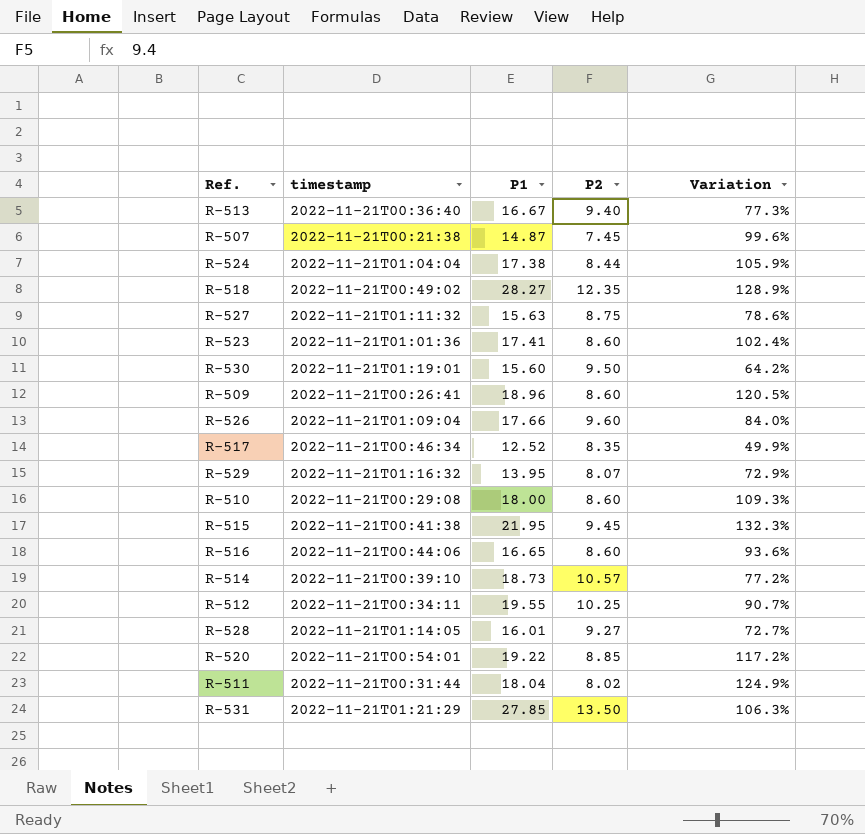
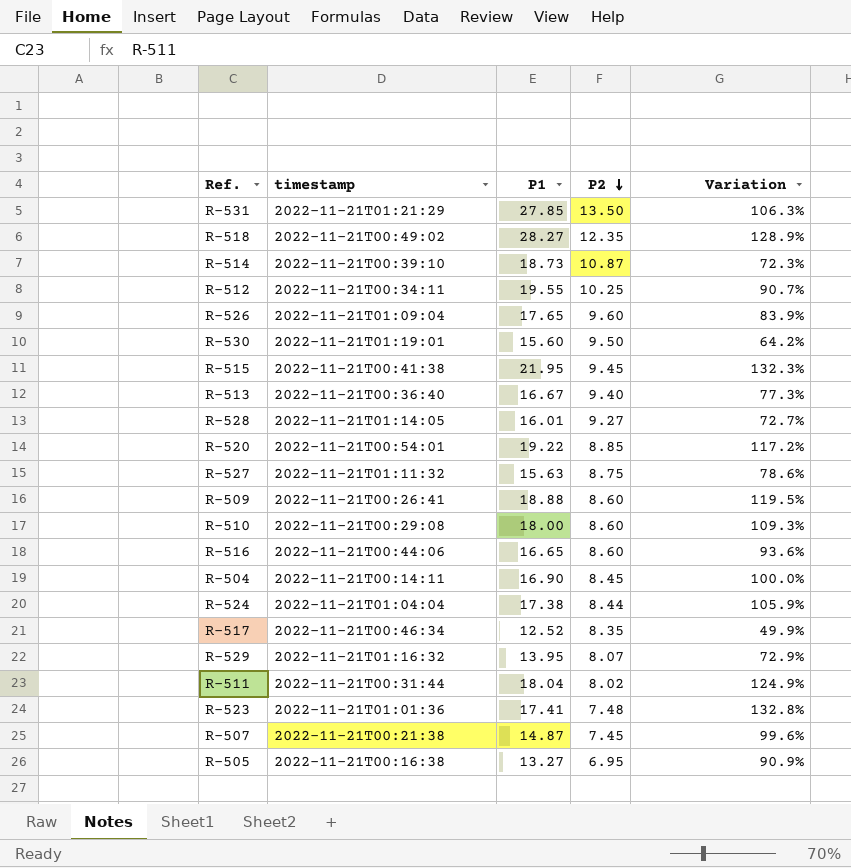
row order: none -> P2 descending
R-514 | P2: 10.57 -> 10.87
R-514 | Variation: 77.2% -> 72.3%
R-526 | P1: 17.66 -> 17.65
R-526 | Variation: 84.0% -> 83.9%
R-509 | P1: 18.96 -> 18.88
R-509 | Variation: 120.5% -> 119.5%
row R-504: none -> 2022-11-21T00:14:11 | 16.90 | 8.45 | 100.0%
R-523 | P2: 8.60 -> 7.48
R-523 | Variation: 102.4% -> 132.8%
row R-505: none -> 2022-11-21T00:16:38 | 13.27 | 6.95 | 90.9%

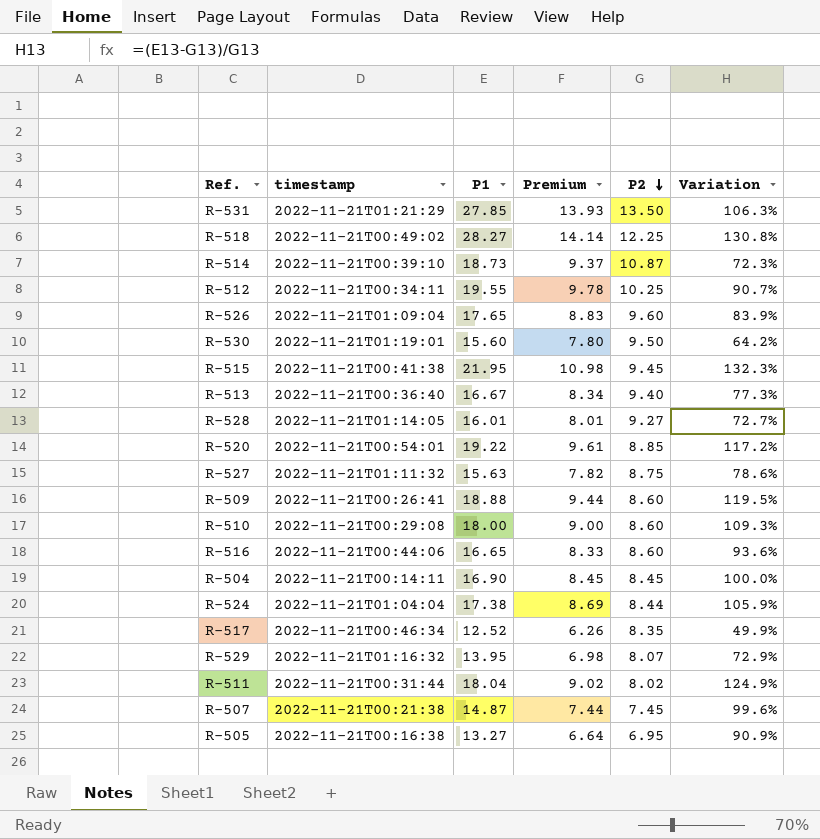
column Premium | formula: none -> [P1] * 0.5
row R-523: 2022-11-21T01:01:36 | 17.41 | 7.48 | 132.8% -> none
R-518 | P2: 12.35 -> 12.25
R-518 | Variation: 128.9% -> 130.8%

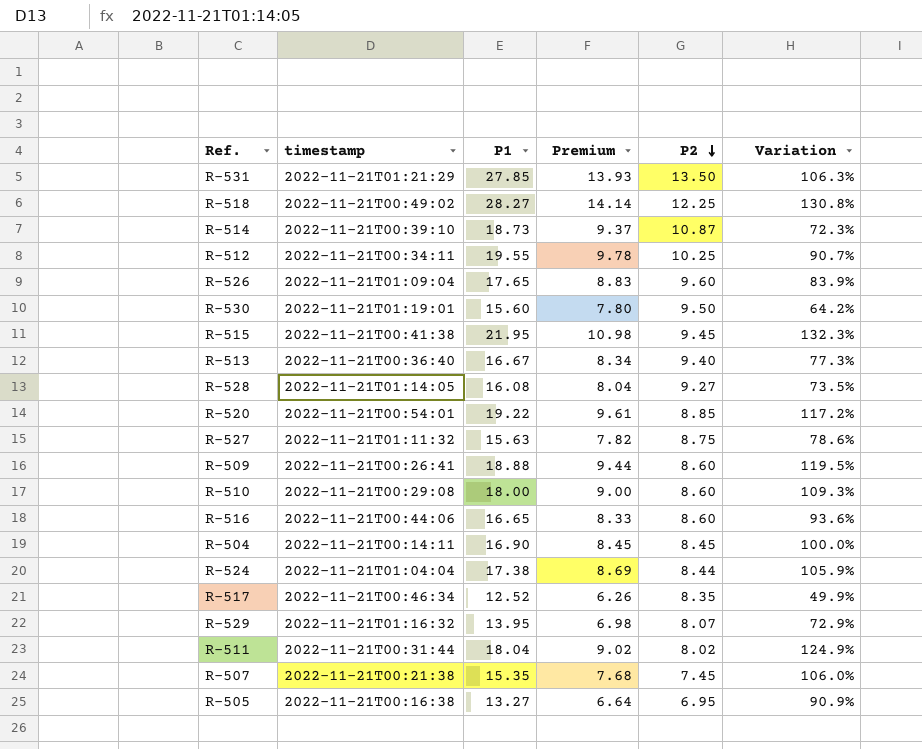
R-528 | P1: 16.01 -> 16.08
R-528 | Premium: 8.01 -> 8.04
R-528 | Variation: 72.7% -> 73.5%
R-507 | P1: 14.87 -> 15.35
R-507 | Premium: 7.44 -> 7.68
R-507 | Variation: 99.6% -> 106.0%

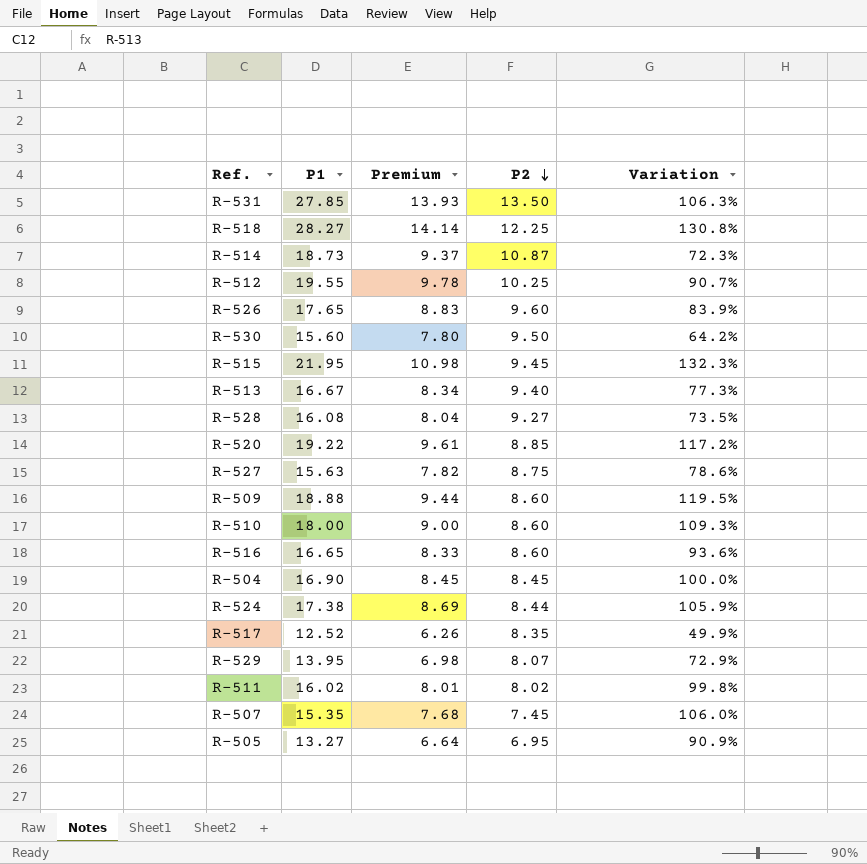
column timestamp | position: 2 -> none
R-511 | P1: 18.04 -> 16.02
R-511 | Premium: 9.02 -> 8.01
R-511 | Variation: 124.9% -> 99.8%

